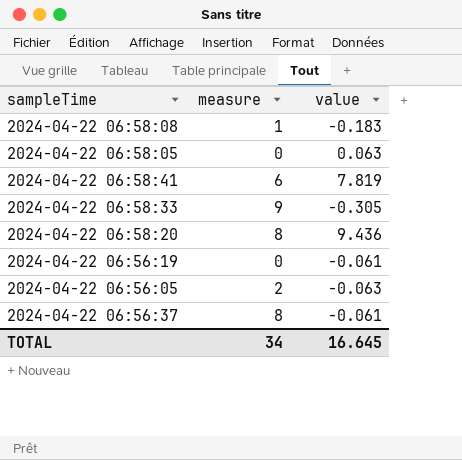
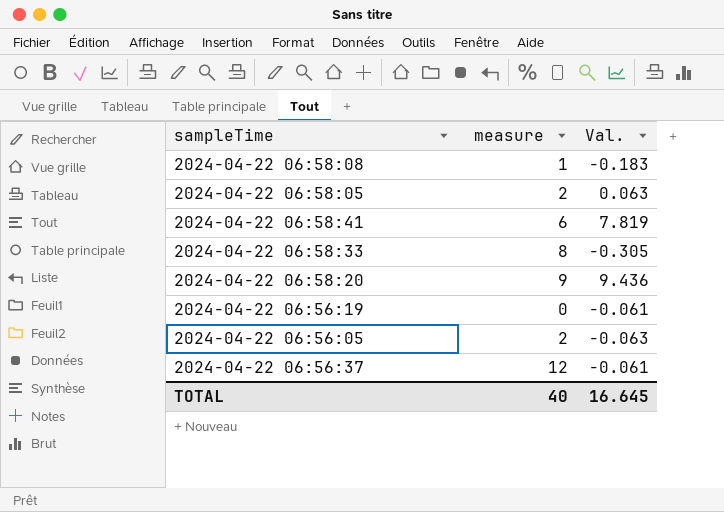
column name: value -> Val.
2024-04-22 06:58:05 | measure: 0 -> 2
2024-04-22 06:58:33 | measure: 9 -> 8
2024-04-22 06:58:20 | measure: 8 -> 9
2024-04-22 06:56:37 | measure: 8 -> 12
TOTAL | measure: 34 -> 40

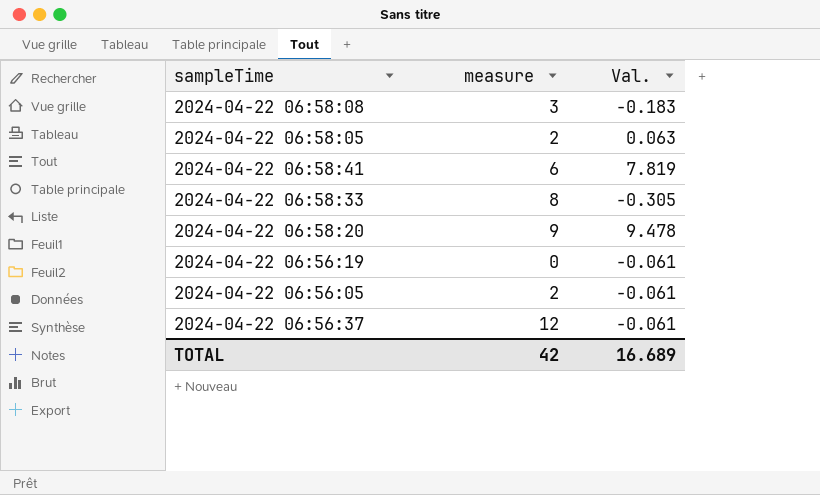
2024-04-22 06:58:08 | measure: 1 -> 3
2024-04-22 06:58:20 | Val.: 9.436 -> 9.478
2024-04-22 06:56:05 | Val.: -0.063 -> -0.061
TOTAL | measure: 40 -> 42
TOTAL | Val.: 16.645 -> 16.689

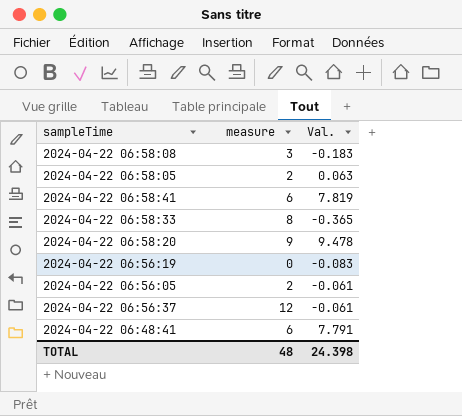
2024-04-22 06:58:33 | Val.: -0.305 -> -0.365
2024-04-22 06:56:19 | Val.: -0.061 -> -0.083
row 2024-04-22 06:48:41: none -> 6 | 7.791
TOTAL | measure: 42 -> 48
TOTAL | Val.: 16.689 -> 24.398

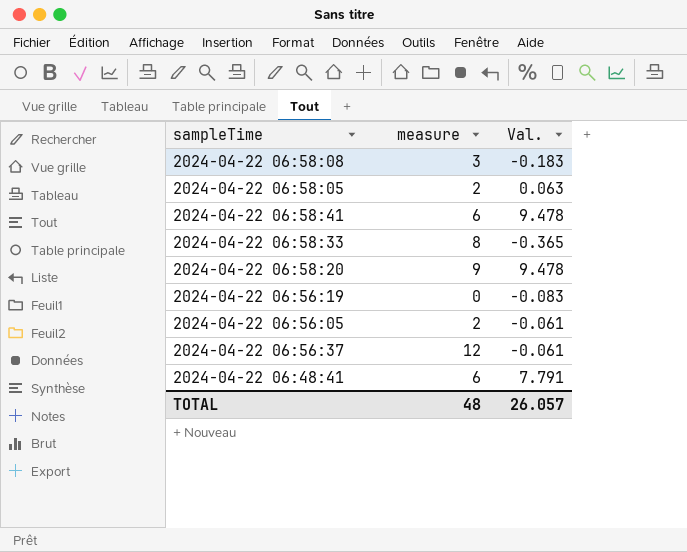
2024-04-22 06:58:41 | Val.: 7.819 -> 9.478
TOTAL | Val.: 24.398 -> 26.057

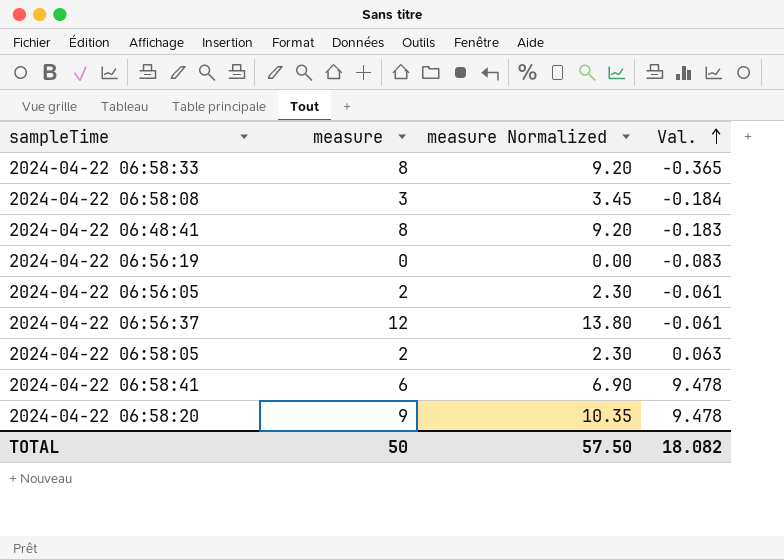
row order: none -> Val. ascending
column measure Normalized | formula: none -> [measure] * 1.15
2024-04-22 06:58:08 | Val.: -0.183 -> -0.184
2024-04-22 06:48:41 | measure: 6 -> 8
2024-04-22 06:48:41 | Val.: 7.791 -> -0.183
TOTAL | measure: 48 -> 50
TOTAL | Val.: 26.057 -> 18.082

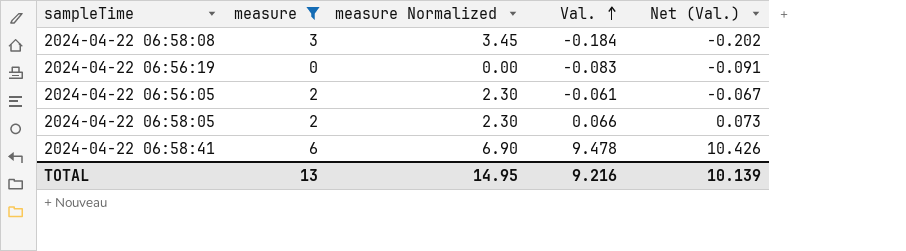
filter: none -> measure <= 6
column Net (Val.) | formula: none -> [Val.] * 1.1
2024-04-22 06:58:05 | Val.: 0.063 -> 0.066
TOTAL | measure: 50 -> 13
TOTAL | measure Normalized: 57.50 -> 14.95
TOTAL | Val.: 18.082 -> 9.216

